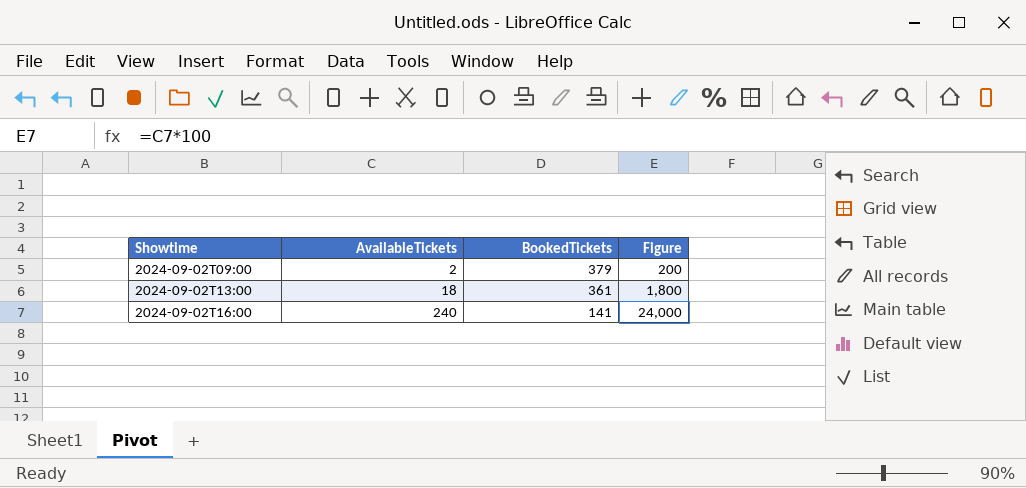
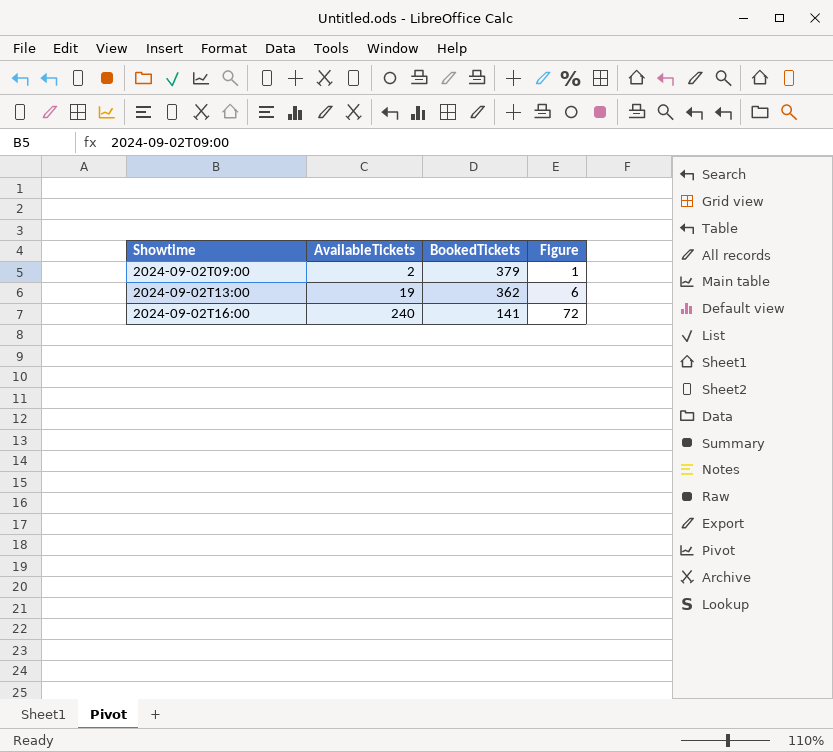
column Figure | formula: [AvailableTickets] * 100 -> [AvailableTickets] * 0.3
2024-09-02T13:00 | AvailableTickets: 18 -> 19
2024-09-02T13:00 | BookedTickets: 361 -> 362

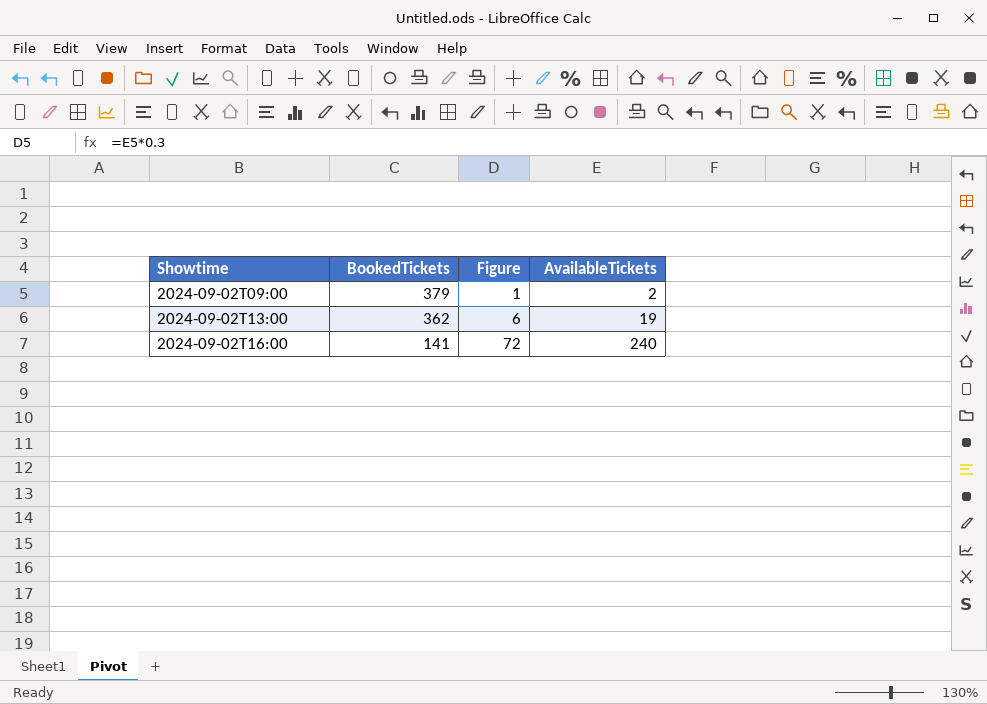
column AvailableTickets | position: 2 -> 4

